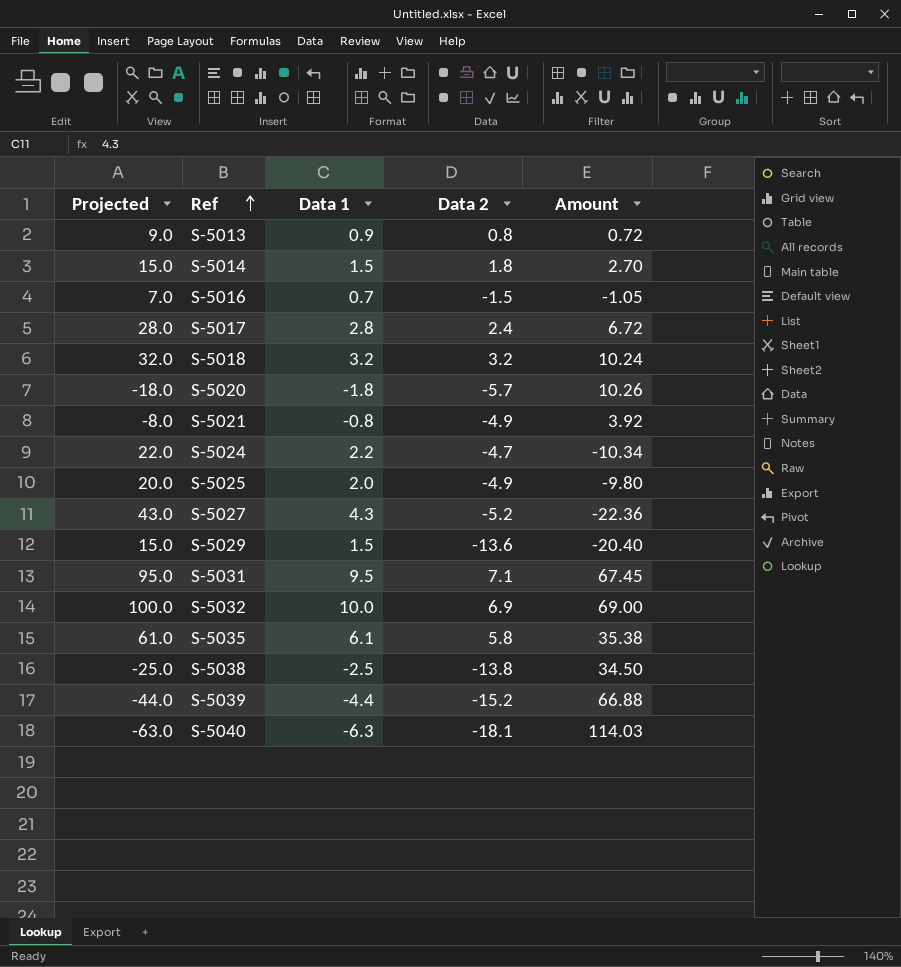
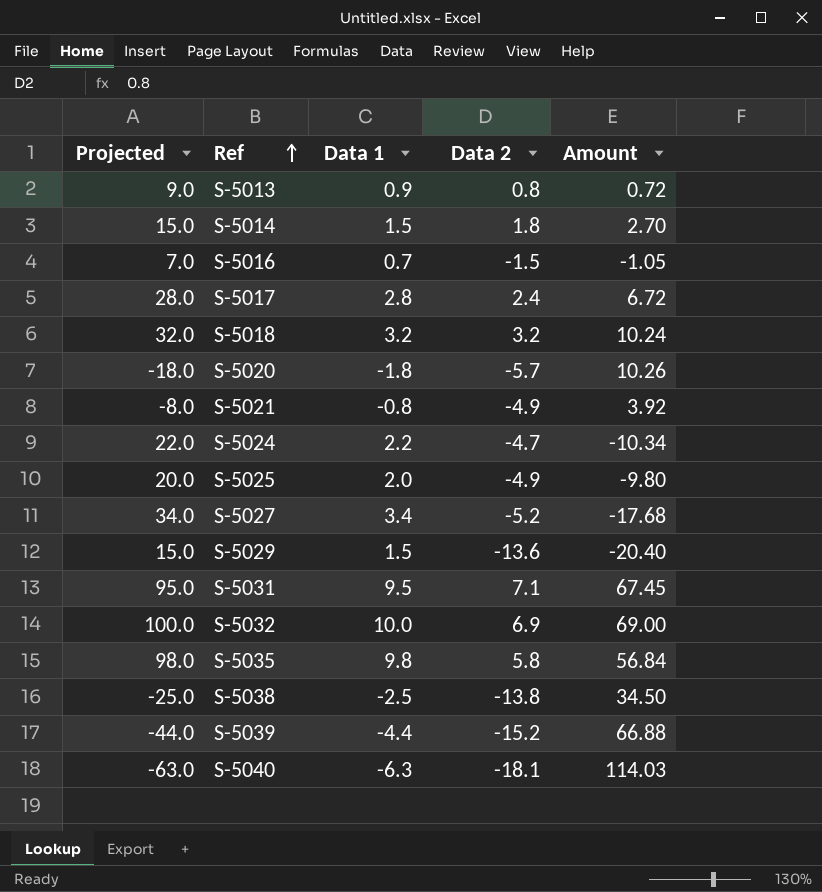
S-5027 | Projected: 43.0 -> 34.0
S-5027 | Data 1: 4.3 -> 3.4
S-5027 | Amount: -22.36 -> -17.68
S-5035 | Projected: 61.0 -> 98.0
S-5035 | Data 1: 6.1 -> 9.8
S-5035 | Amount: 35.38 -> 56.84

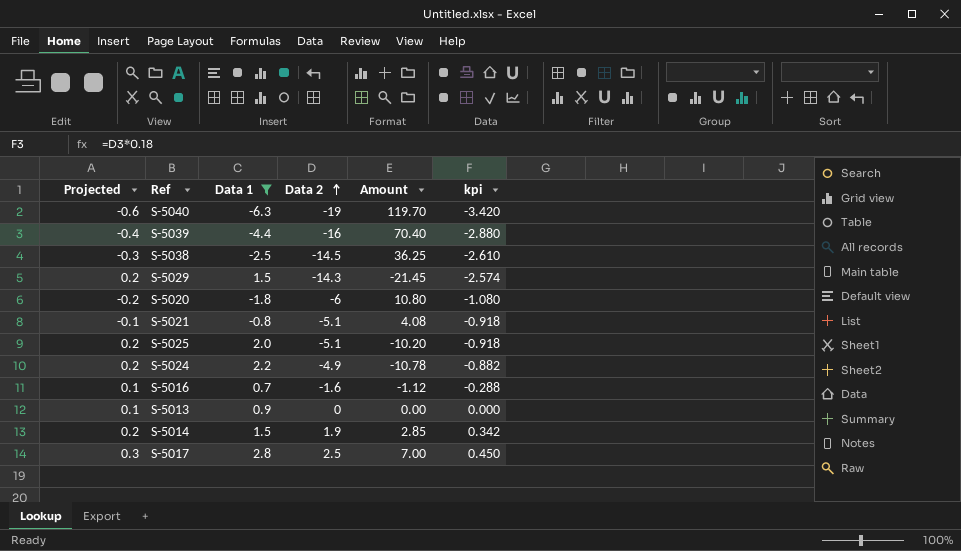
filter: none -> Data 1 <= 2.8
row order: Ref ascending -> Data 2 ascending
column Projected | formula: [Data 1] * 10 -> [Data 1] * 0.1
column kpi | formula: none -> [Data 2] * 0.18
S-5040 | Data 2: -18.1 -> -19
S-5040 | Amount: 114.03 -> 119.70
S-5039 | Data 2: -15.2 -> -16
S-5039 | Amount: 66.88 -> 70.40
S-5038 | Data 2: -13.8 -> -14.5
S-5038 | Amount: 34.50 -> 36.25
S-5029 | Data 2: -13.6 -> -14.3
S-5029 | Amount: -20.40 -> -21.45
S-5020 | Data 2: -5.7 -> -6
S-5020 | Amount: 10.26 -> 10.80
S-5021 | Data 2: -4.9 -> -5.1
S-5021 | Amount: 3.92 -> 4.08
S-5025 | Data 2: -4.9 -> -5.1
S-5025 | Amount: -9.80 -> -10.20
S-5024 | Data 2: -4.7 -> -4.9
S-5024 | Amount: -10.34 -> -10.78
S-5016 | Data 2: -1.5 -> -1.6
S-5016 | Amount: -1.05 -> -1.12
S-5013 | Data 2: 0.8 -> 0
S-5013 | Amount: 0.72 -> 0.00
S-5014 | Data 2: 1.8 -> 1.9
S-5014 | Amount: 2.70 -> 2.85
S-5017 | Data 2: 2.4 -> 2.5
S-5017 | Amount: 6.72 -> 7.00

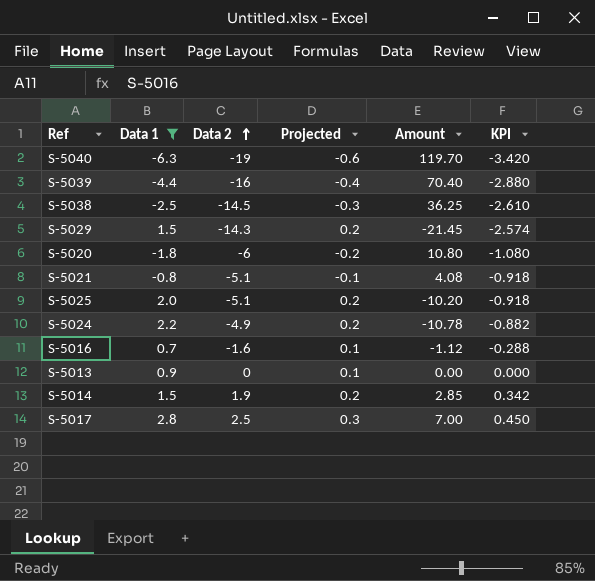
column Projected | position: 1 -> 4
column name: kpi -> KPI

